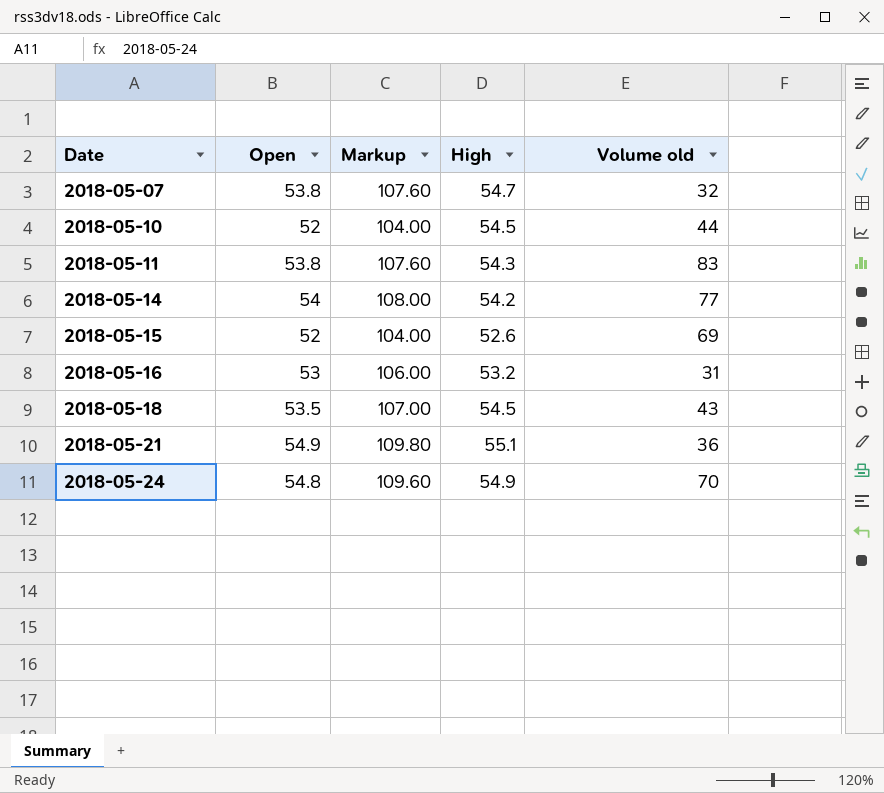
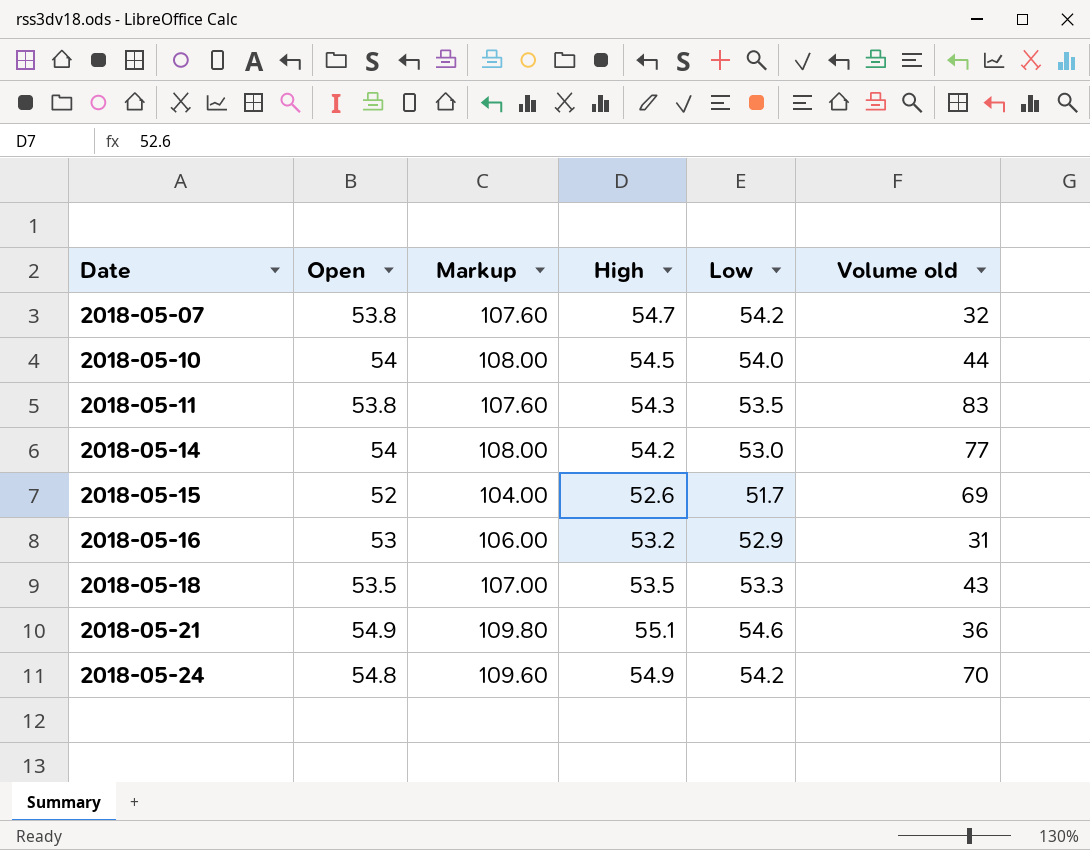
column Low | position: none -> 5
2018-05-10 | Open: 52 -> 54
2018-05-10 | Markup: 104.00 -> 108.00
2018-05-18 | High: 54.5 -> 53.5

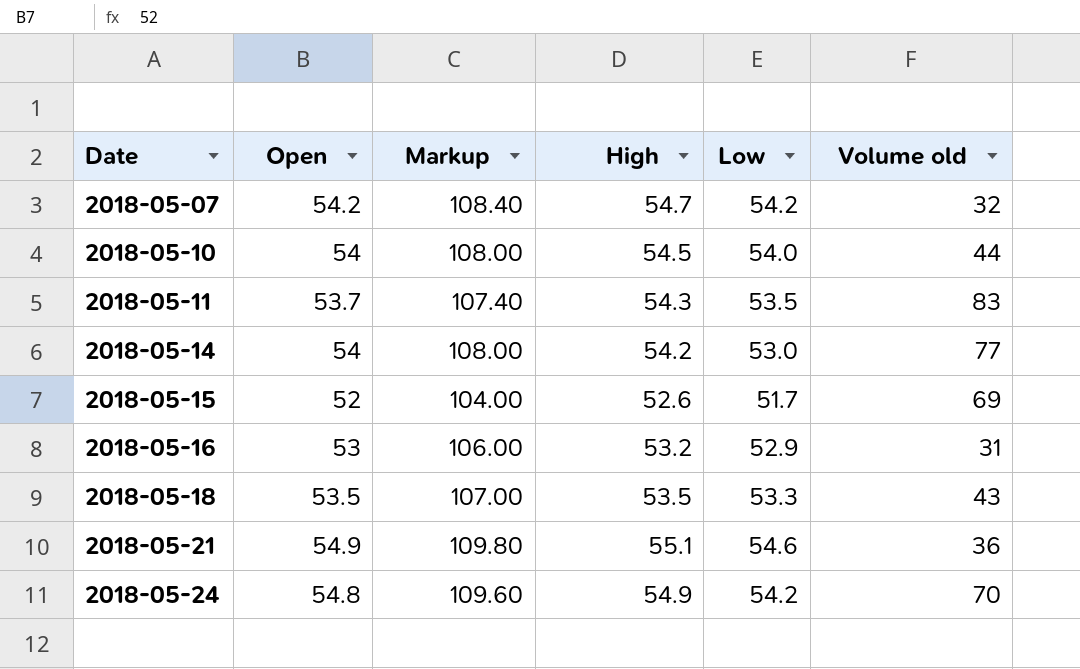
2018-05-07 | Open: 53.8 -> 54.2
2018-05-07 | Markup: 107.60 -> 108.40
2018-05-11 | Open: 53.8 -> 53.7
2018-05-11 | Markup: 107.60 -> 107.40

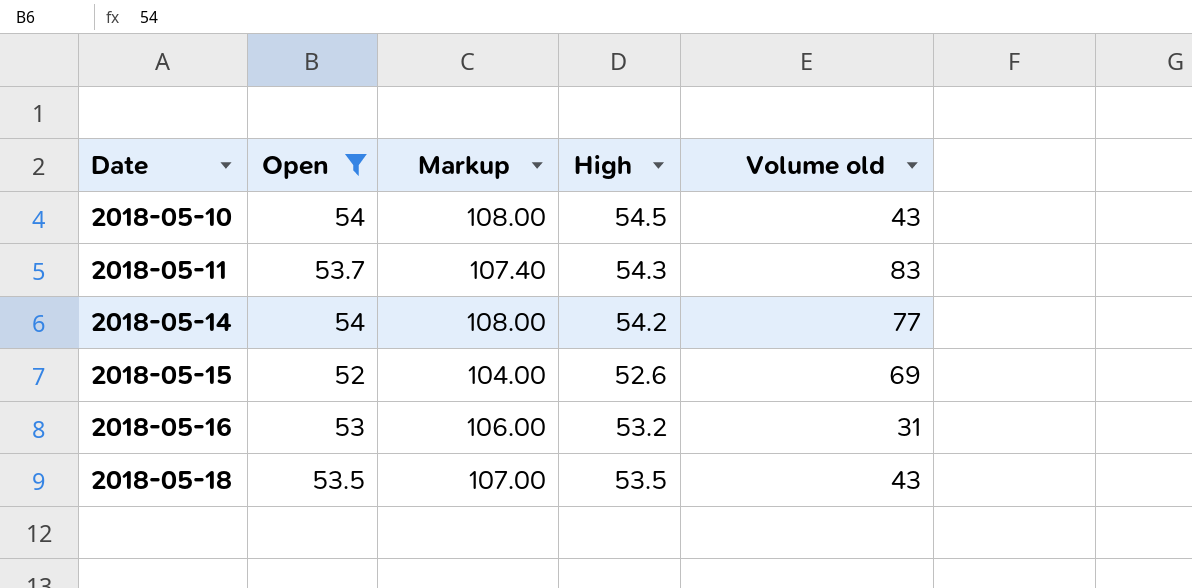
filter: none -> Open <= 54
column Low | position: 5 -> none
2018-05-10 | Volume old: 44 -> 43

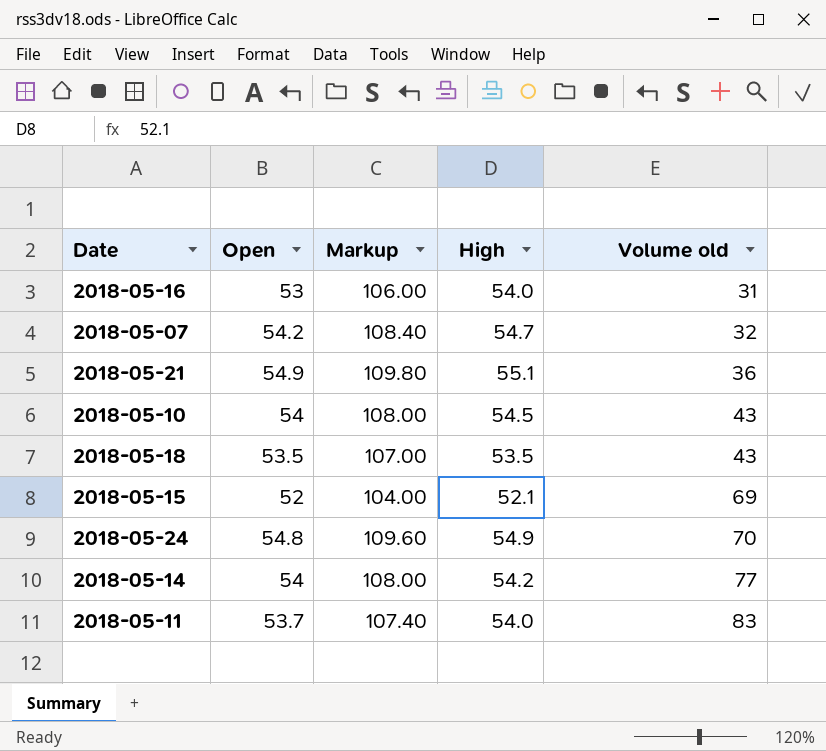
filter: Open <= 54 -> none
row order: Date ascending -> Volume old ascending
2018-05-16 | High: 53.2 -> 54.0
2018-05-15 | High: 52.6 -> 52.1
2018-05-11 | High: 54.3 -> 54.0

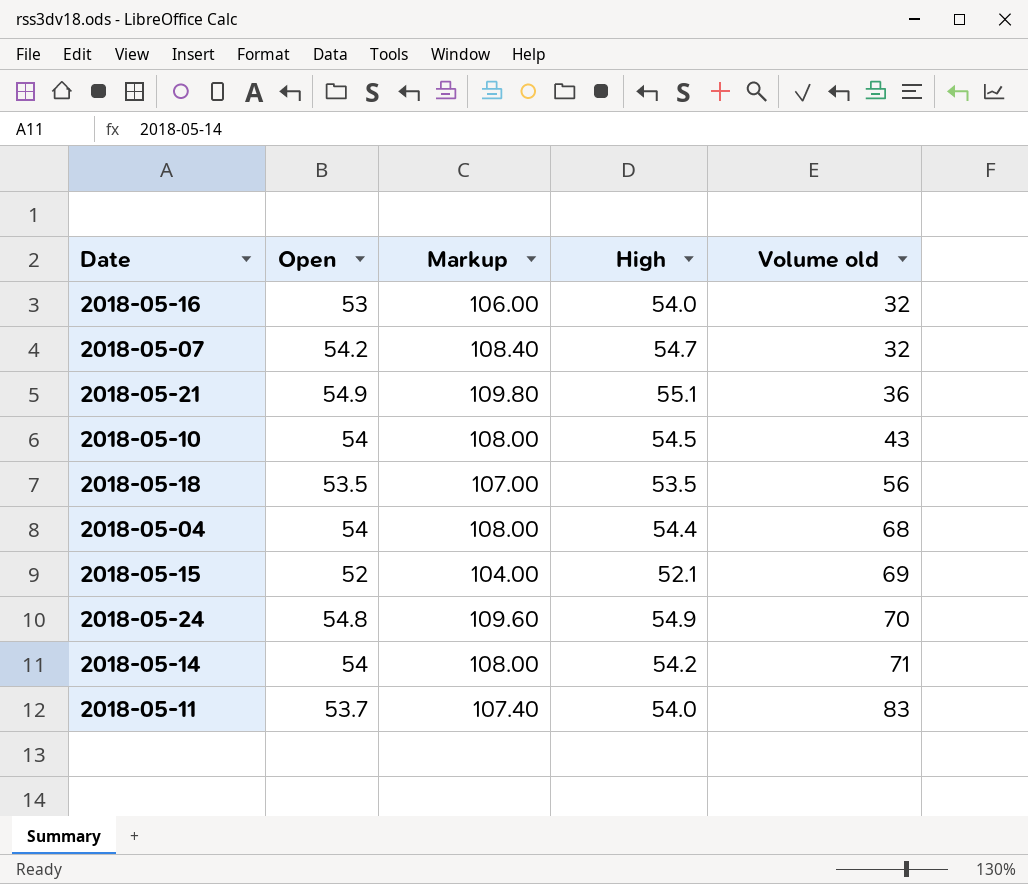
2018-05-16 | Volume old: 31 -> 32
2018-05-18 | Volume old: 43 -> 56
row 2018-05-04: none -> 54 | 108.00 | 54.4 | 68
2018-05-14 | Volume old: 77 -> 71

